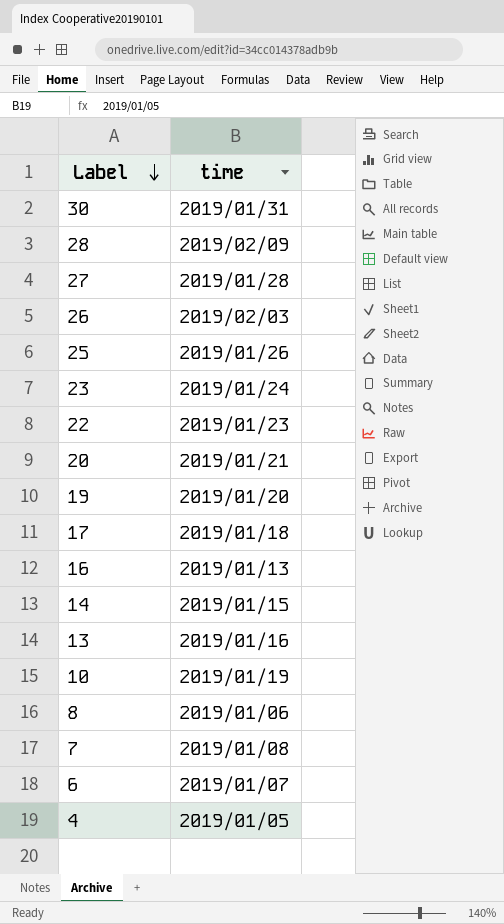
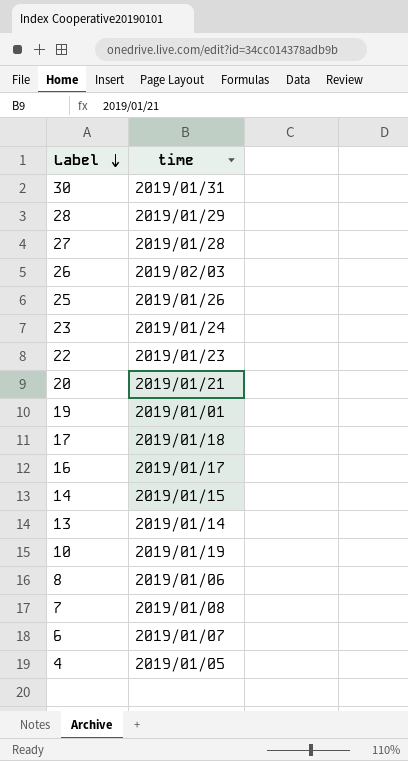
28 | time: 2019/02/09 -> 2019/01/29
19 | time: 2019/01/20 -> 2019/01/01
16 | time: 2019/01/13 -> 2019/01/17
13 | time: 2019/01/16 -> 2019/01/14

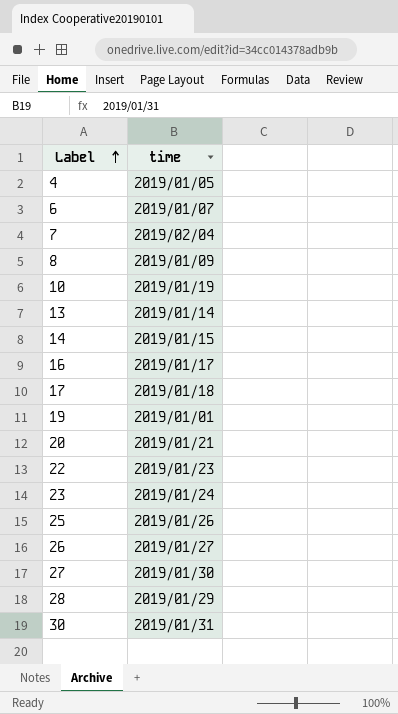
row order: Label descending -> Label ascending
7 | time: 2019/01/08 -> 2019/02/04
8 | time: 2019/01/06 -> 2019/01/09
26 | time: 2019/02/03 -> 2019/01/27
27 | time: 2019/01/28 -> 2019/01/30

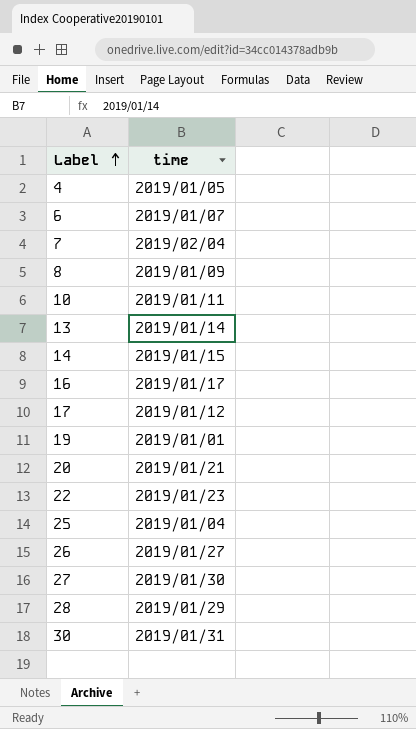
row 23: 2019/01/24 -> none
10 | time: 2019/01/19 -> 2019/01/11
17 | time: 2019/01/18 -> 2019/01/12
25 | time: 2019/01/26 -> 2019/01/04

